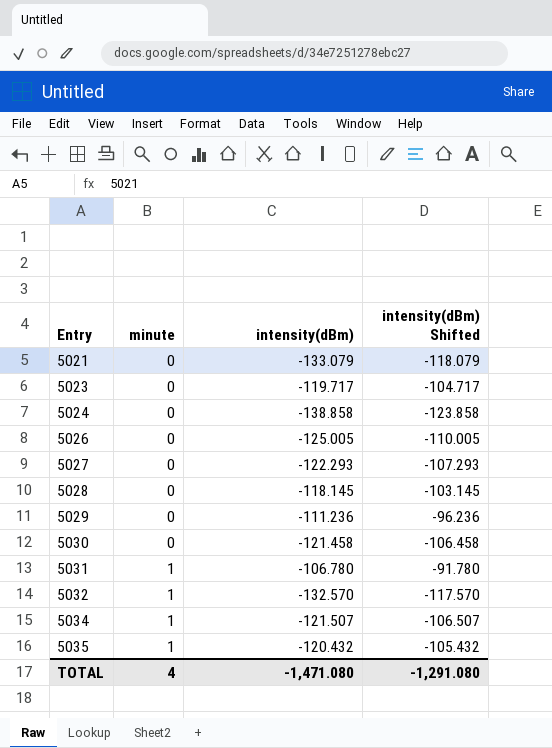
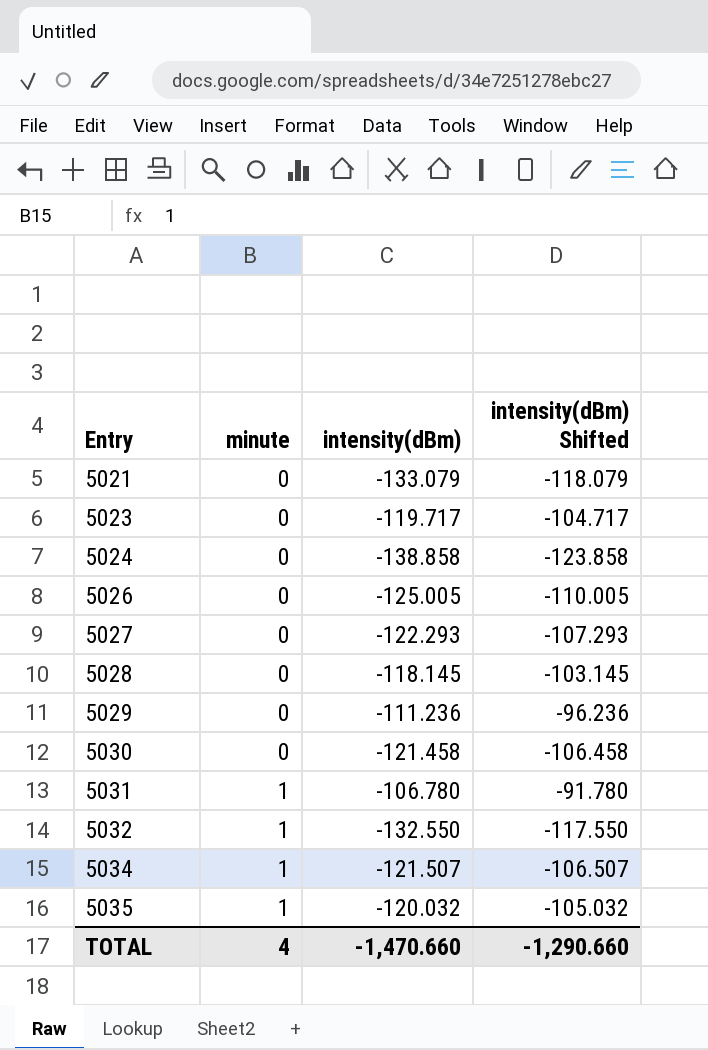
5032 | intensity(dBm): -132.570 -> -132.550
5032 | intensity(dBm) Shifted: -117.570 -> -117.550
5035 | intensity(dBm): -120.432 -> -120.032
5035 | intensity(dBm) Shifted: -105.432 -> -105.032
TOTAL | intensity(dBm): -1,471.080 -> -1,470.660
TOTAL | intensity(dBm) Shifted: -1,291.080 -> -1,290.660

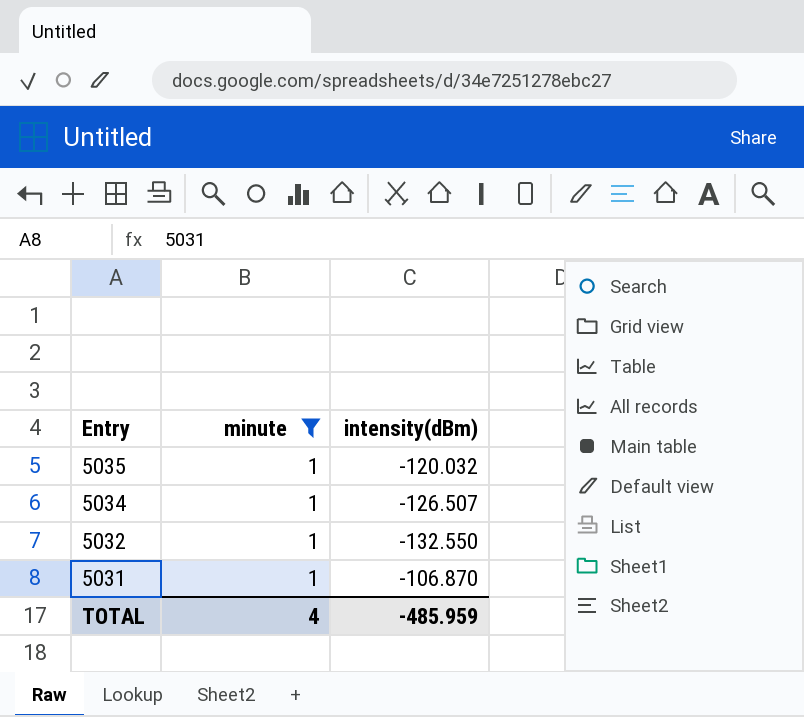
filter: none -> minute = 1
row order: Entry ascending -> Entry descending
column intensity(dBm) Shifted | formula: [intensity(dBm)] + 15 -> none
5034 | intensity(dBm): -121.507 -> -126.507
5031 | intensity(dBm): -106.780 -> -106.870
TOTAL | intensity(dBm): -1,470.660 -> -485.959

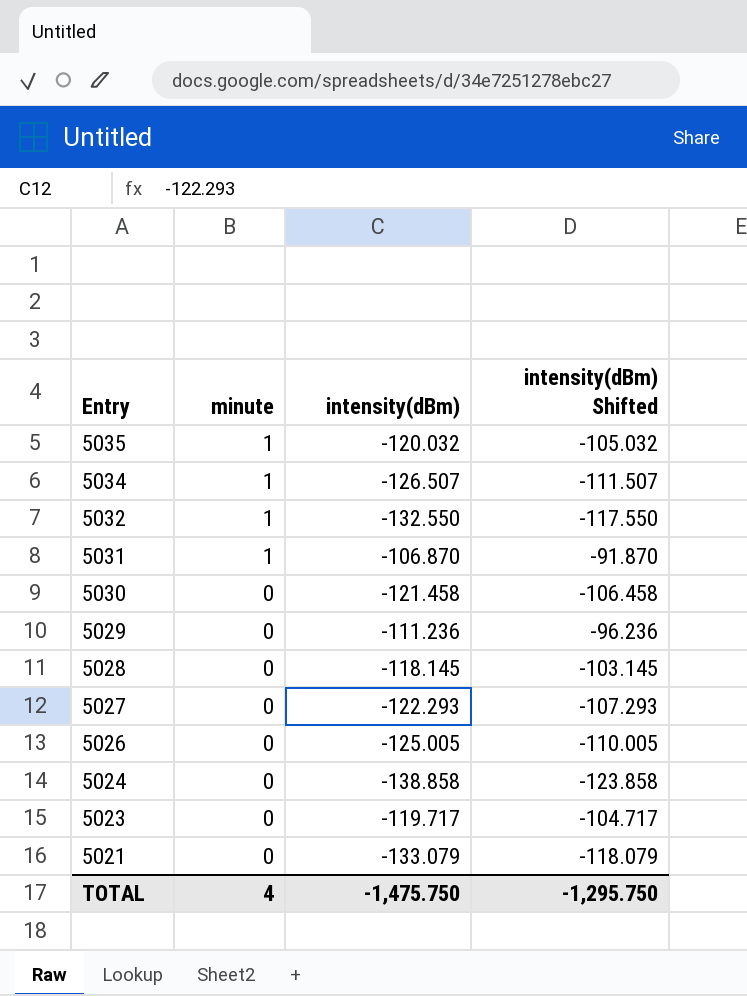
filter: minute = 1 -> none
column intensity(dBm) Shifted | formula: none -> [intensity(dBm)] + 15
TOTAL | intensity(dBm): -485.959 -> -1,475.750

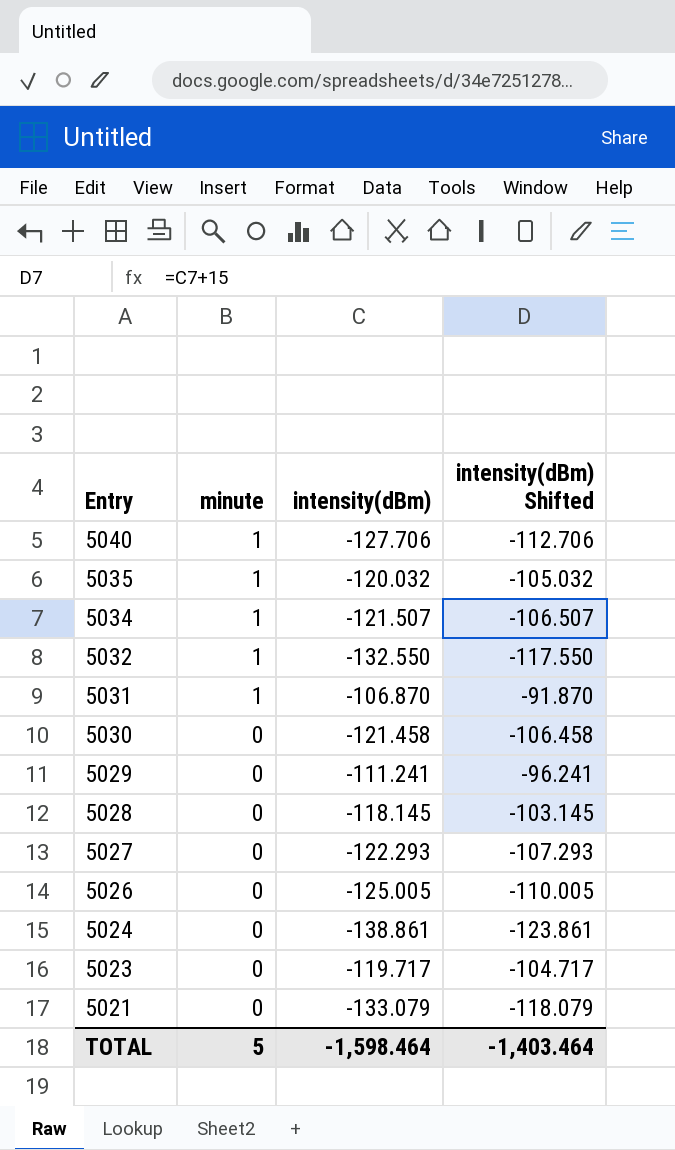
row 5040: none -> 1 | -127.706 | -112.706
5034 | intensity(dBm): -126.507 -> -121.507
5034 | intensity(dBm) Shifted: -111.507 -> -106.507
5029 | intensity(dBm): -111.236 -> -111.241
5029 | intensity(dBm) Shifted: -96.236 -> -96.241
5024 | intensity(dBm): -138.858 -> -138.861
5024 | intensity(dBm) Shifted: -123.858 -> -123.861
TOTAL | minute: 4 -> 5
TOTAL | intensity(dBm): -1,475.750 -> -1,598.464
TOTAL | intensity(dBm) Shifted: -1,295.750 -> -1,403.464

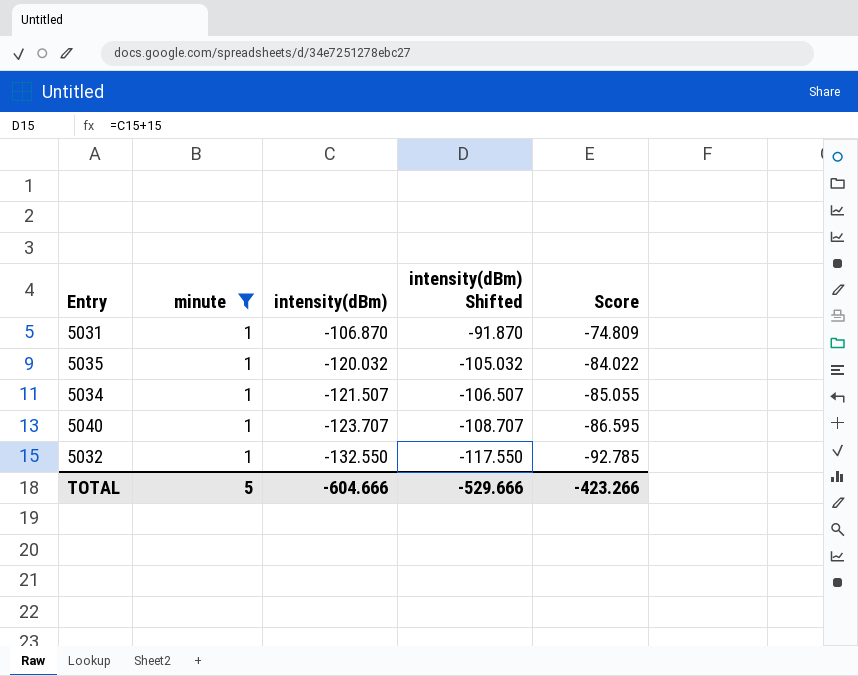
filter: none -> minute = 1
row order: Entry descending -> intensity(dBm) descending
column Score | formula: none -> [intensity(dBm)] * 0.7
5040 | intensity(dBm): -127.706 -> -123.707
5040 | intensity(dBm) Shifted: -112.706 -> -108.707
TOTAL | intensity(dBm): -1,598.464 -> -604.666
TOTAL | intensity(dBm) Shifted: -1,403.464 -> -529.666

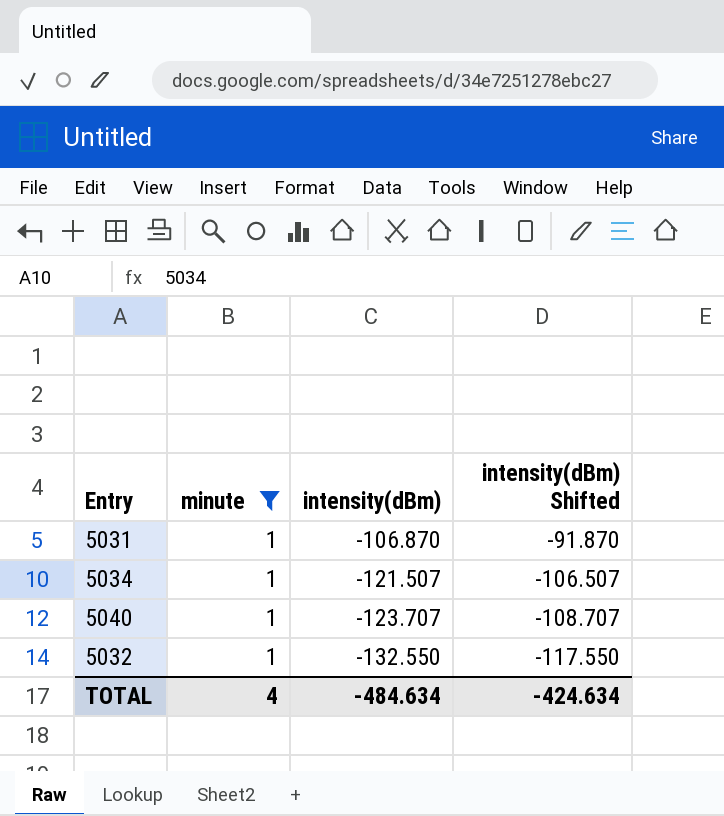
column Score | formula: [intensity(dBm)] * 0.7 -> none
row 5035: 1 | -120.032 | -105.032 | -84.022 -> none
TOTAL | minute: 5 -> 4
TOTAL | intensity(dBm): -604.666 -> -484.634
TOTAL | intensity(dBm) Shifted: -529.666 -> -424.634

